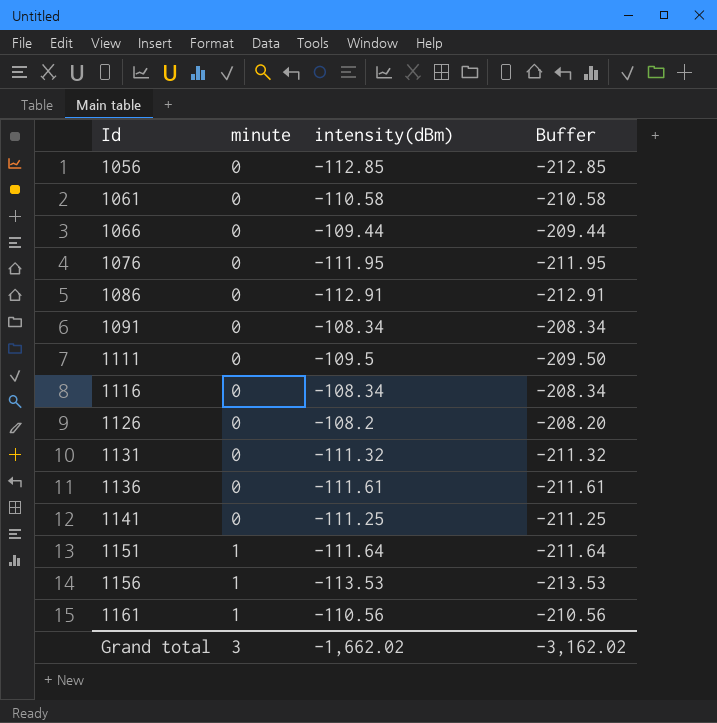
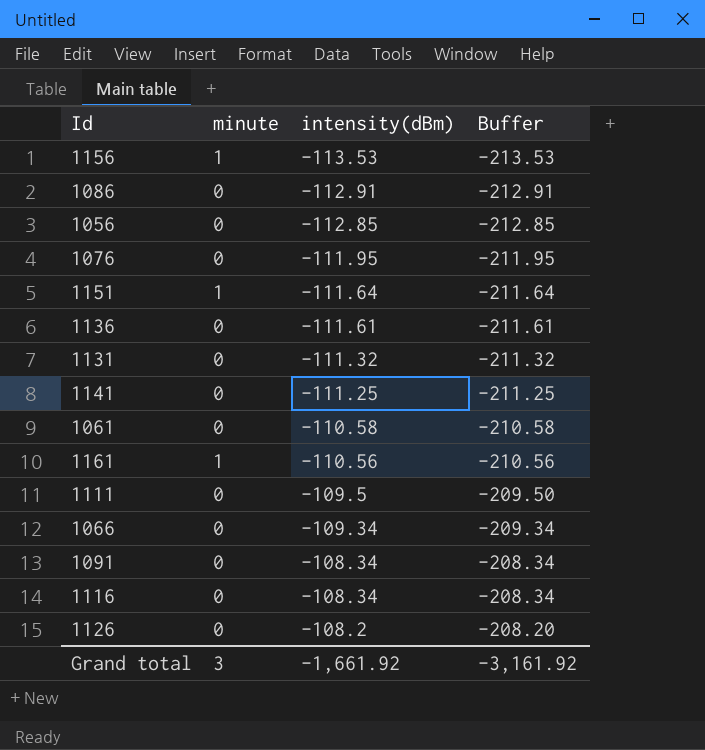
row order: Id ascending -> intensity(dBm) ascending
1066 | intensity(dBm): -109.44 -> -109.34
1066 | Buffer: -209.44 -> -209.34
Grand total | intensity(dBm): -1,662.02 -> -1,661.92
Grand total | Buffer: -3,162.02 -> -3,161.92

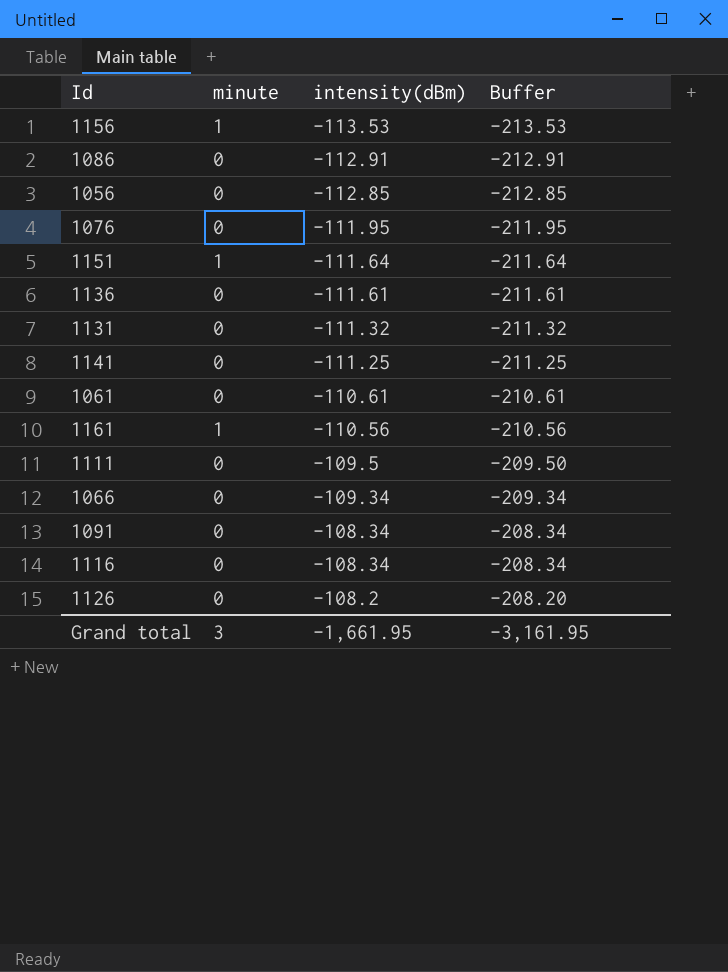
1061 | intensity(dBm): -110.58 -> -110.61
1061 | Buffer: -210.58 -> -210.61
Grand total | intensity(dBm): -1,661.92 -> -1,661.95
Grand total | Buffer: -3,161.92 -> -3,161.95

